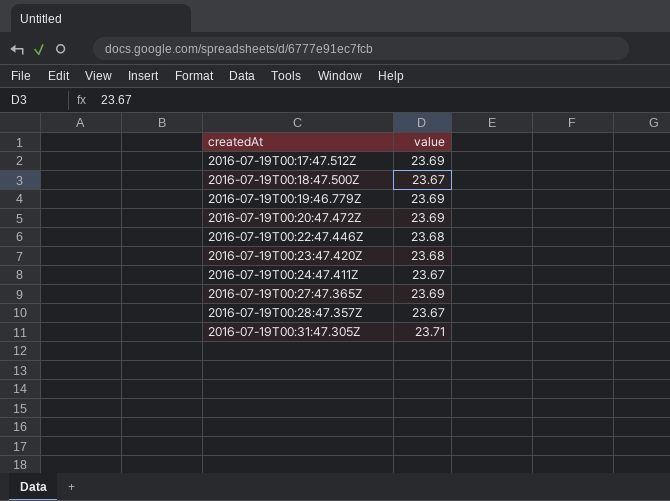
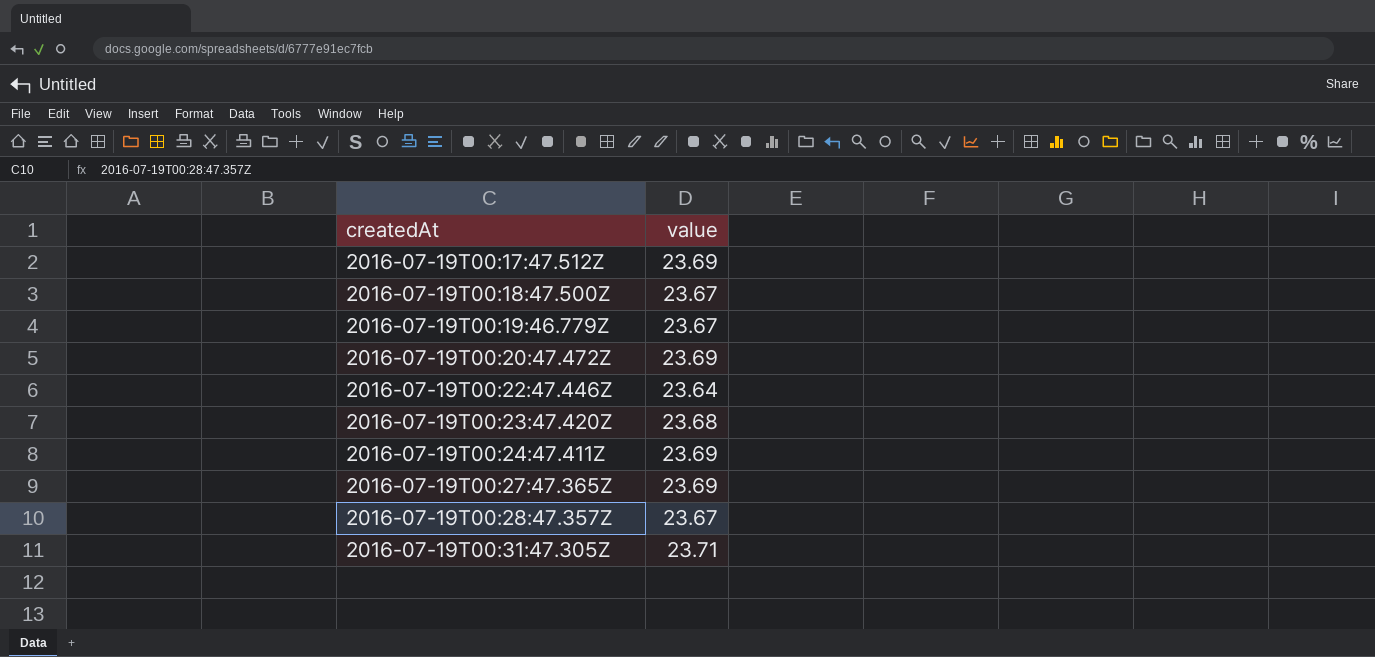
2016-07-19T00:19:46.779Z | value: 23.69 -> 23.67
2016-07-19T00:22:47.446Z | value: 23.68 -> 23.64
2016-07-19T00:24:47.411Z | value: 23.67 -> 23.69

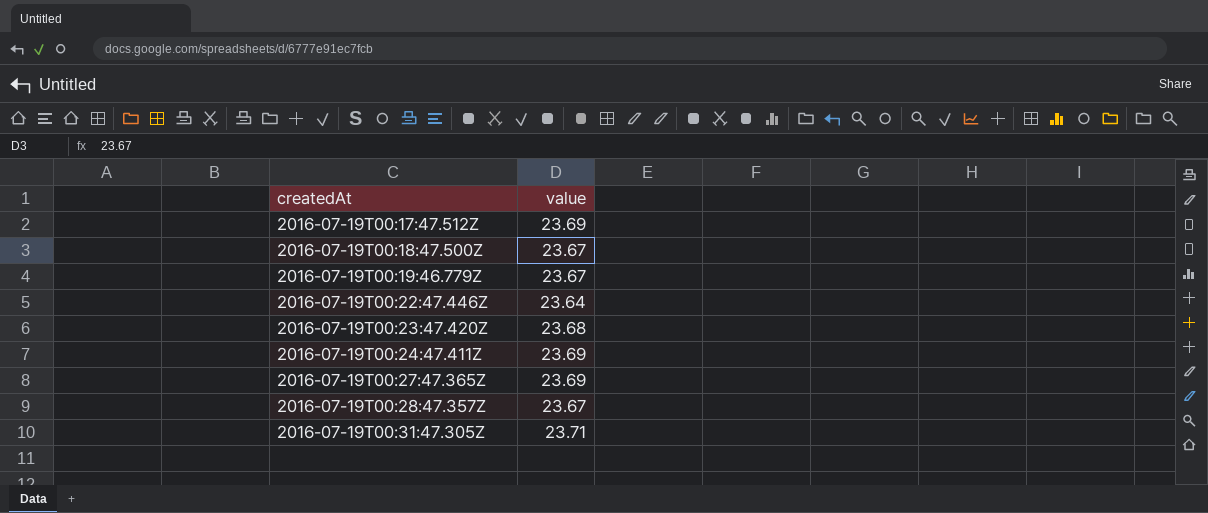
row 2016-07-19T00:20:47.472Z: 23.69 -> none

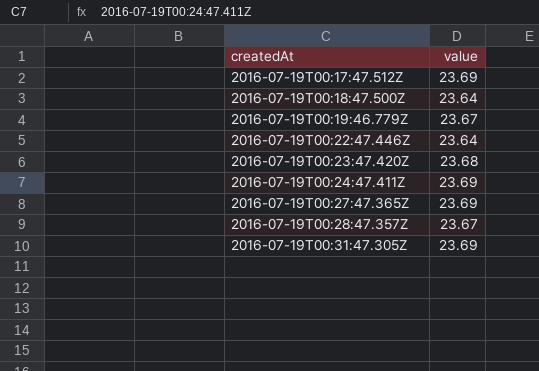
2016-07-19T00:18:47.500Z | value: 23.67 -> 23.64
2016-07-19T00:31:47.305Z | value: 23.71 -> 23.69

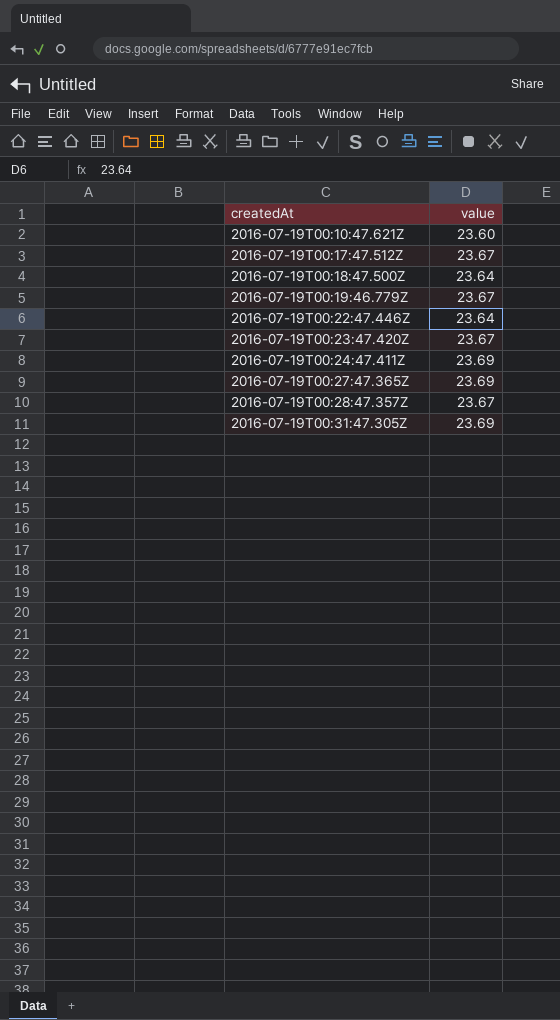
row 2016-07-19T00:10:47.621Z: none -> 23.60
2016-07-19T00:17:47.512Z | value: 23.69 -> 23.67
2016-07-19T00:23:47.420Z | value: 23.68 -> 23.67

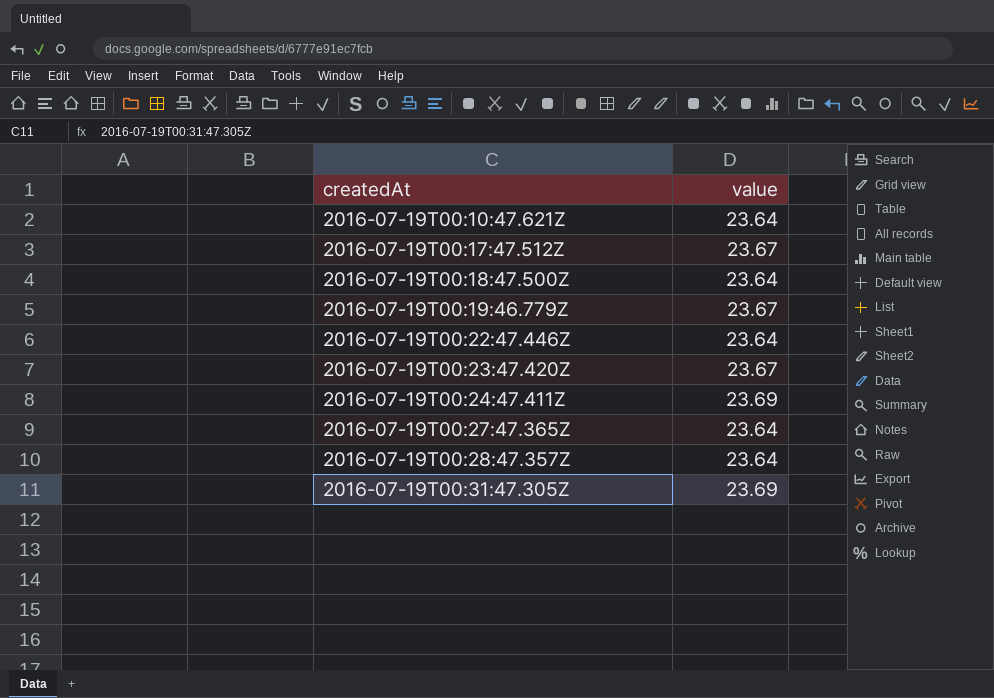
2016-07-19T00:10:47.621Z | value: 23.60 -> 23.64
2016-07-19T00:27:47.365Z | value: 23.69 -> 23.64
2016-07-19T00:28:47.357Z | value: 23.67 -> 23.64

